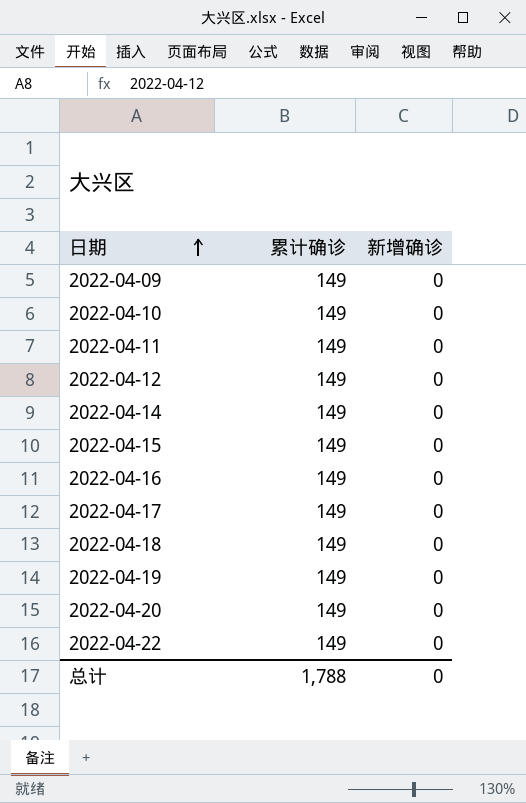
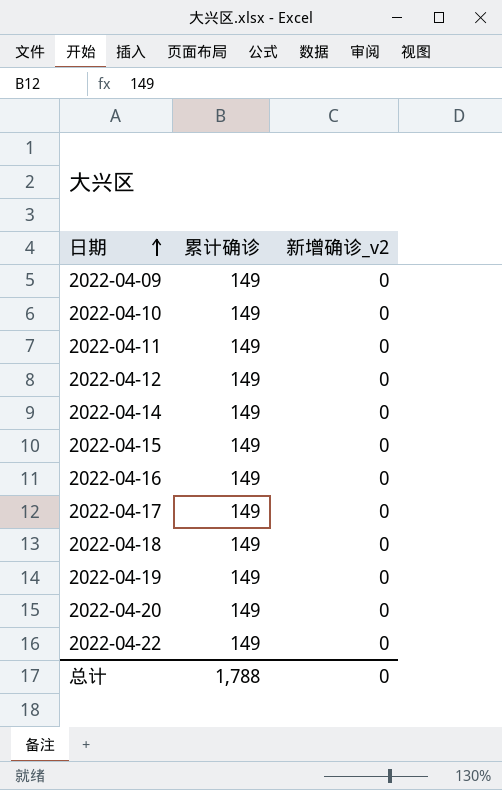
column name: 新增确诊 -> 新增确诊_v2

